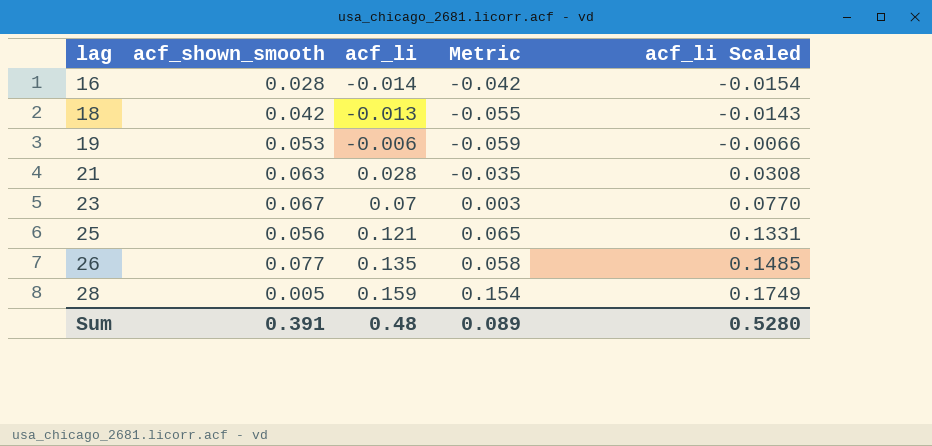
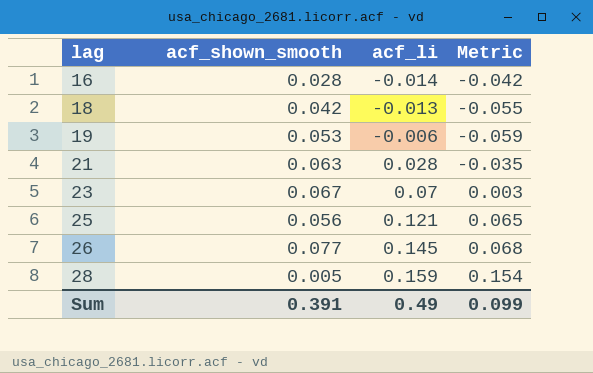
column acf_li Scaled | formula: [acf_li] * 1.1 -> none
26 | acf_li: 0.135 -> 0.145
26 | Metric: 0.058 -> 0.068
Sum | acf_li: 0.48 -> 0.49
Sum | Metric: 0.089 -> 0.099

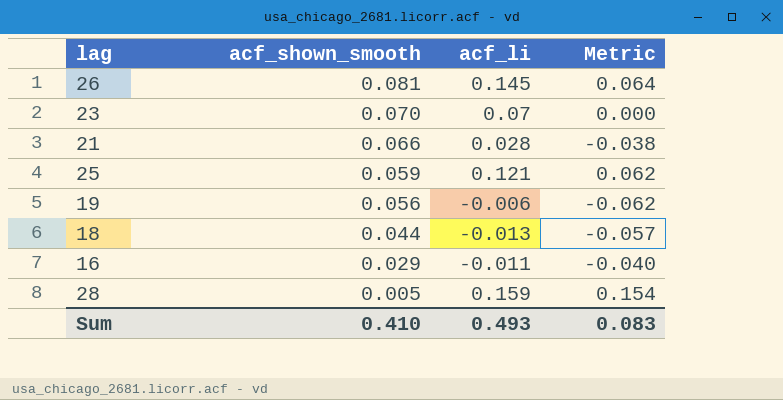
row order: lag ascending -> acf_shown_smooth descending
26 | acf_shown_smooth: 0.077 -> 0.081
26 | Metric: 0.068 -> 0.064
23 | acf_shown_smooth: 0.067 -> 0.070
23 | Metric: 0.003 -> 0.000
21 | acf_shown_smooth: 0.063 -> 0.066
21 | Metric: -0.035 -> -0.038
25 | acf_shown_smooth: 0.056 -> 0.059
25 | Metric: 0.065 -> 0.062
19 | acf_shown_smooth: 0.053 -> 0.056
19 | Metric: -0.059 -> -0.062
18 | acf_shown_smooth: 0.042 -> 0.044
18 | Metric: -0.055 -> -0.057
16 | acf_shown_smooth: 0.028 -> 0.029
16 | acf_li: -0.014 -> -0.011
16 | Metric: -0.042 -> -0.040
Sum | acf_shown_smooth: 0.391 -> 0.410
Sum | acf_li: 0.49 -> 0.493
Sum | Metric: 0.099 -> 0.083

